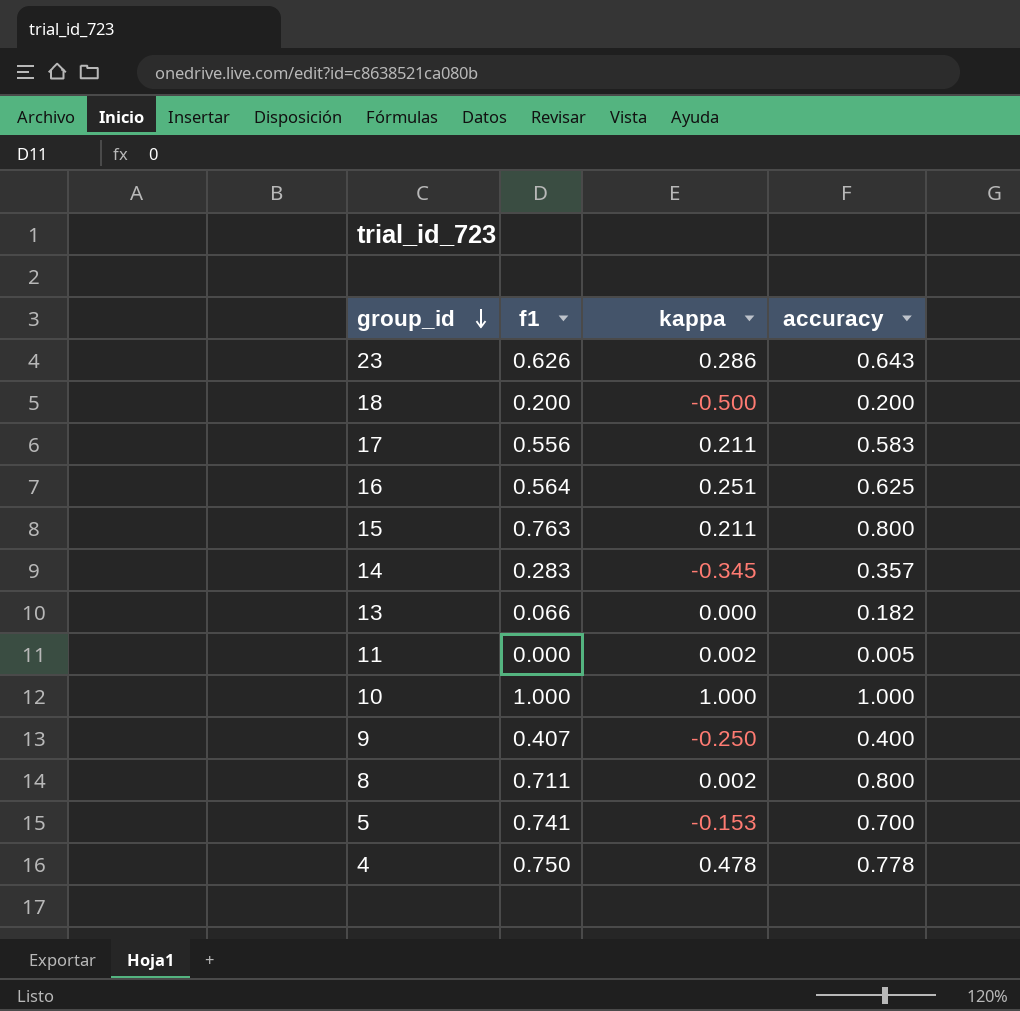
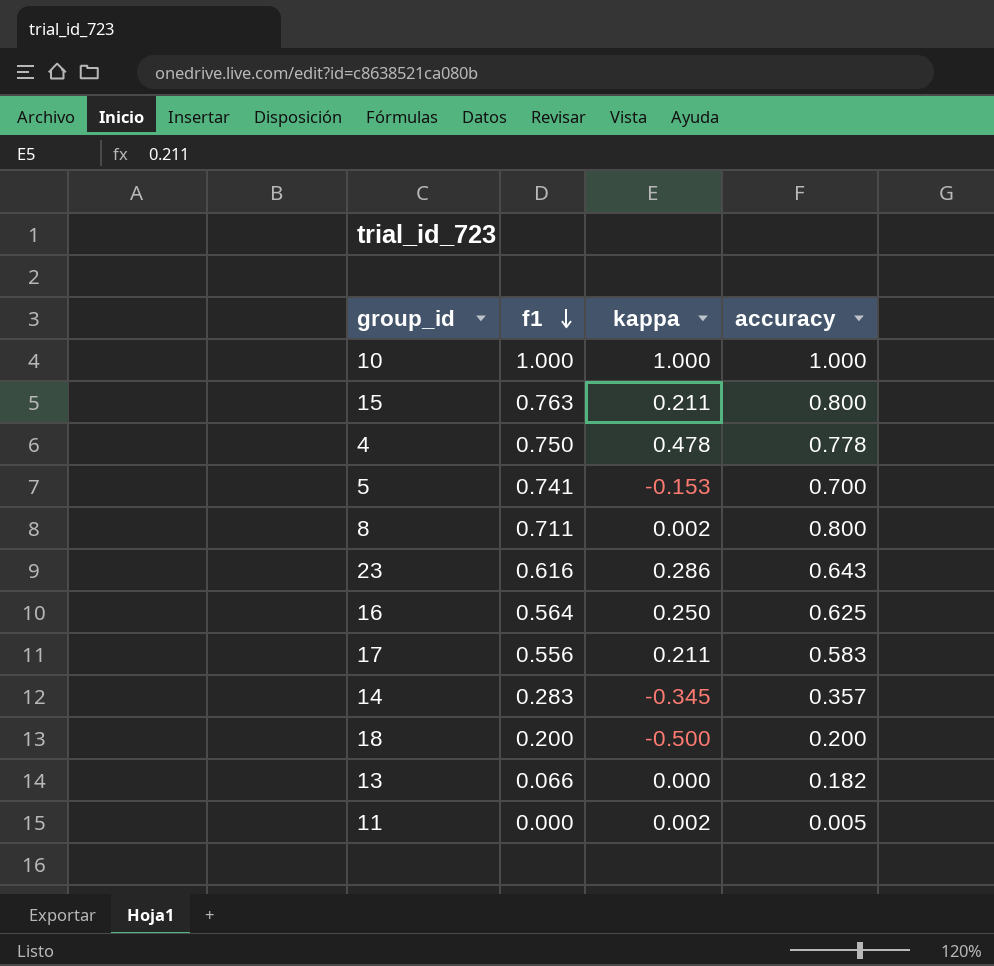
row order: group_id descending -> f1 descending
row 9: 0.407 | -0.250 | 0.400 -> none
23 | f1: 0.626 -> 0.616
16 | kappa: 0.251 -> 0.250

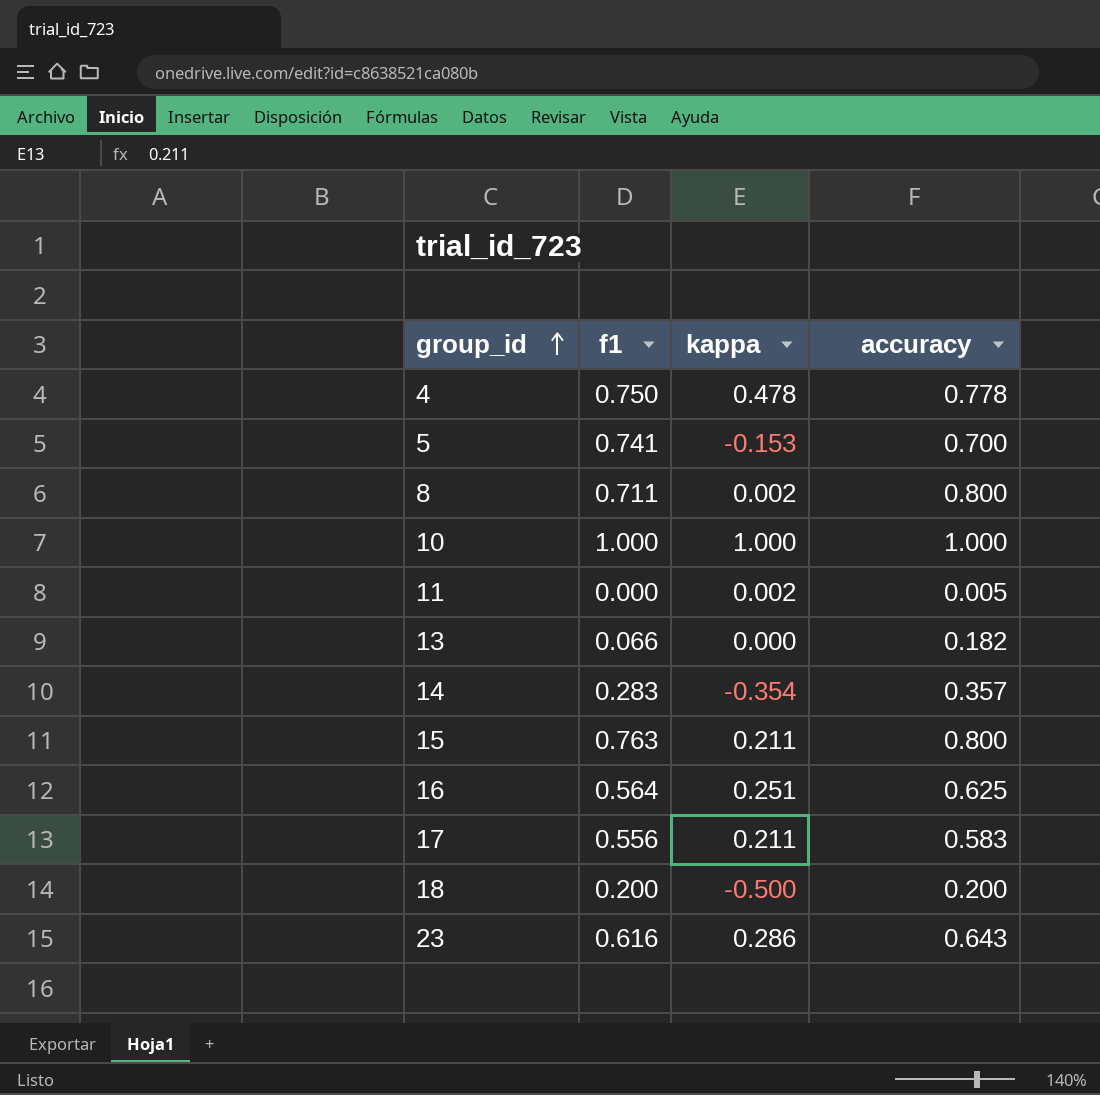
row order: f1 descending -> group_id ascending
14 | kappa: -0.345 -> -0.354
16 | kappa: 0.250 -> 0.251

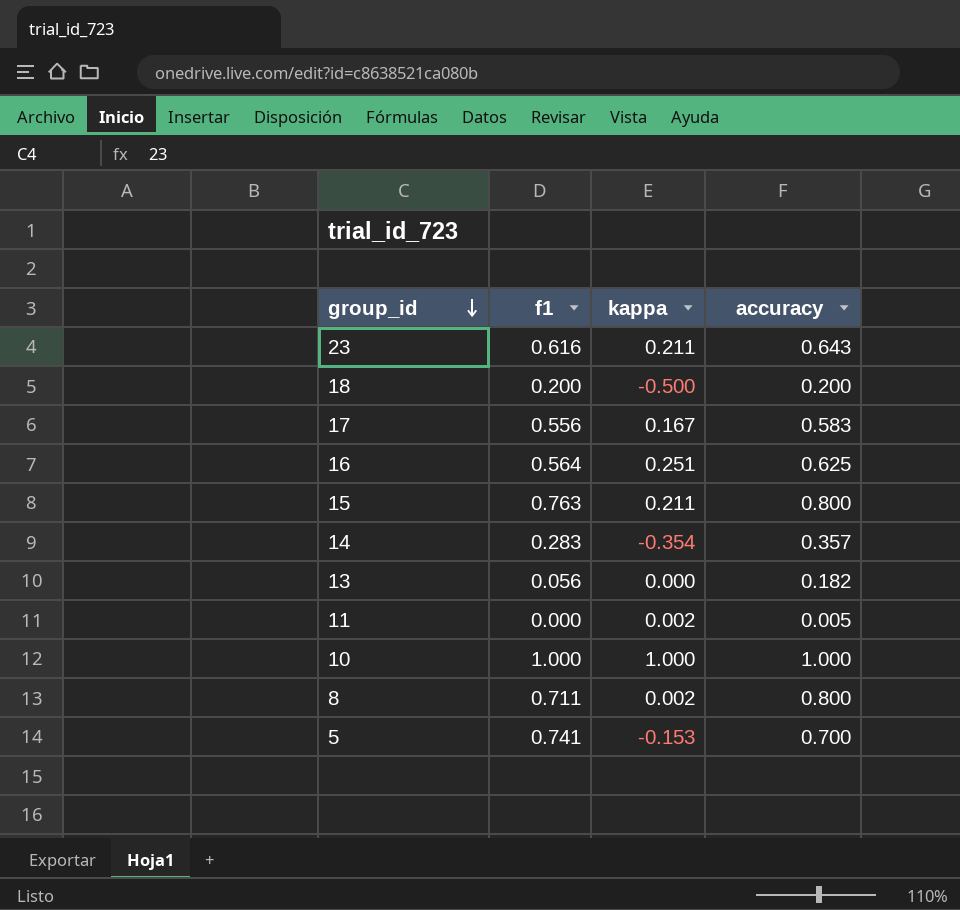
row order: group_id ascending -> group_id descending
row 4: 0.750 | 0.478 | 0.778 -> none
23 | kappa: 0.286 -> 0.211
17 | kappa: 0.211 -> 0.167
13 | f1: 0.066 -> 0.056

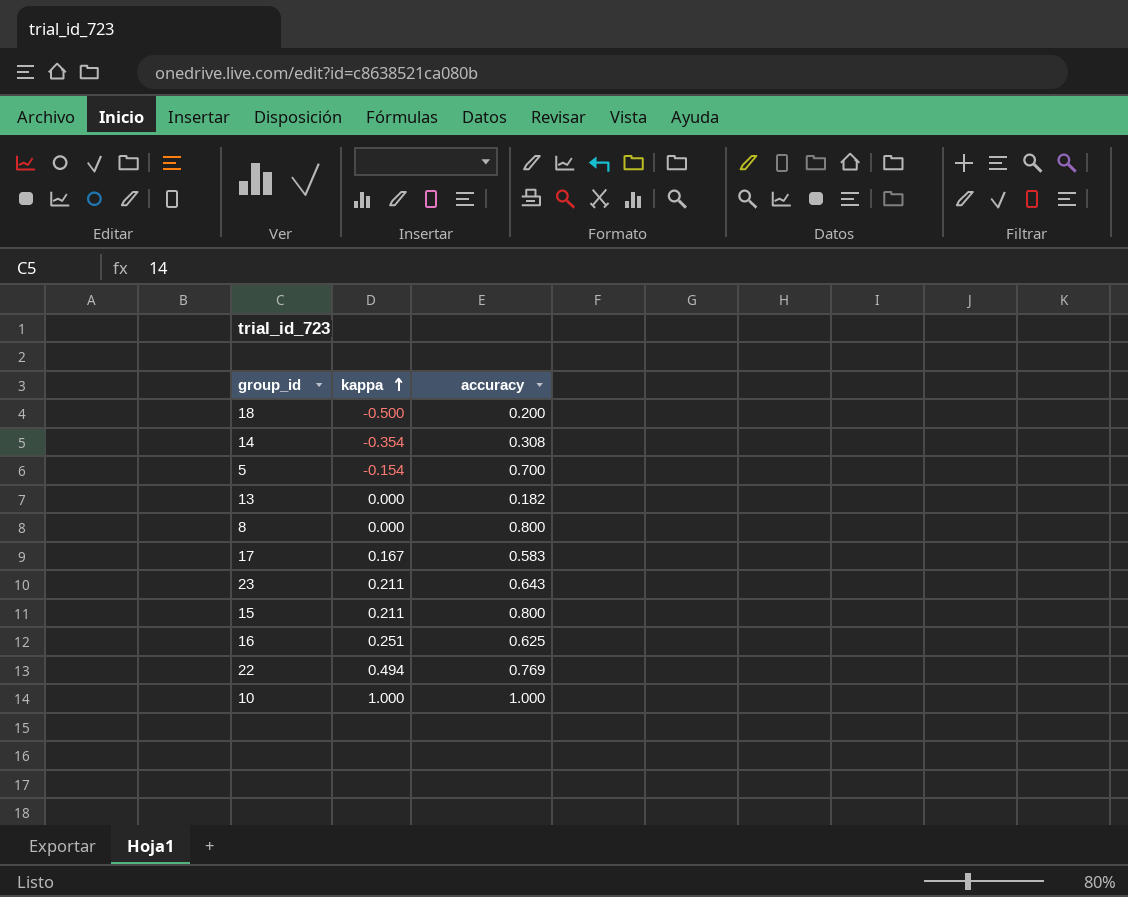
row order: group_id descending -> kappa ascending
column f1 | position: 2 -> none
row 11: 0.000 | 0.002 | 0.005 -> none
14 | accuracy: 0.357 -> 0.308
5 | kappa: -0.153 -> -0.154
8 | kappa: 0.002 -> 0.000
row 22: none -> 0.494 | 0.769

